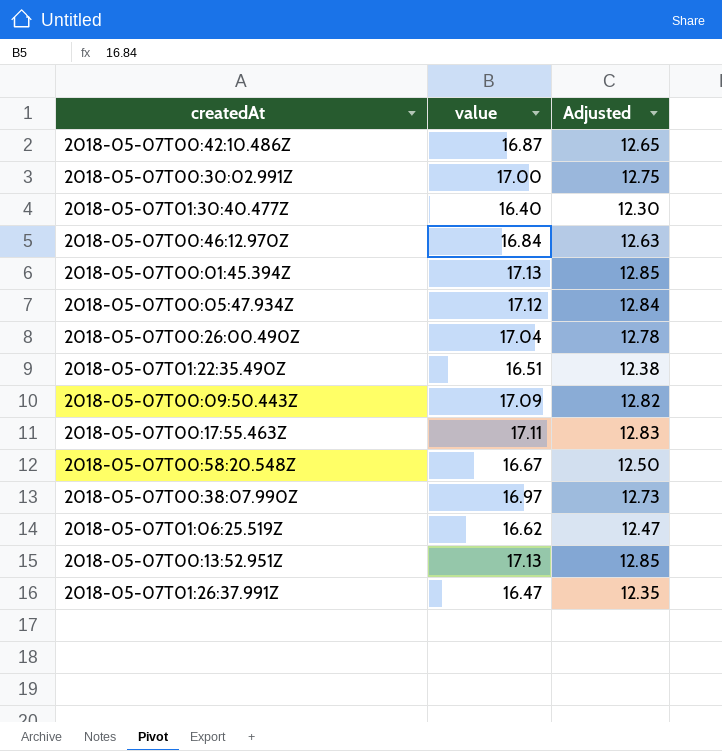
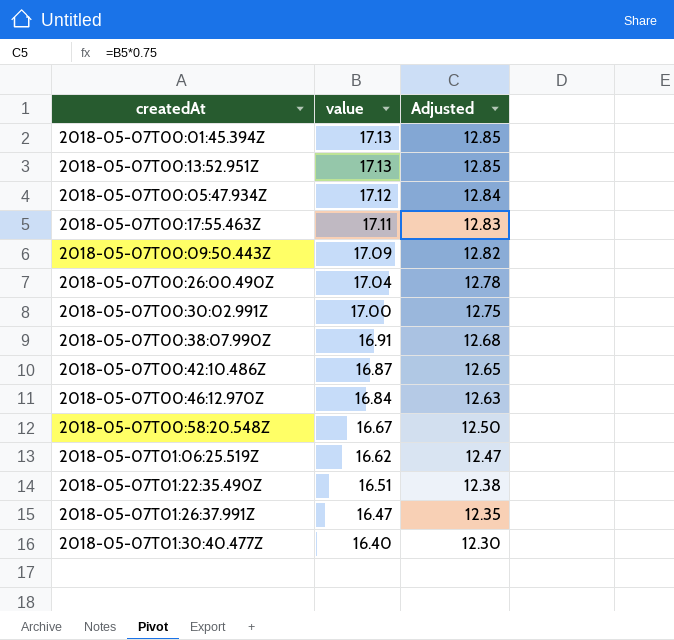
row order: none -> value descending
2018-05-07T00:38:07.990Z | value: 16.97 -> 16.91
2018-05-07T00:38:07.990Z | Adjusted: 12.73 -> 12.68

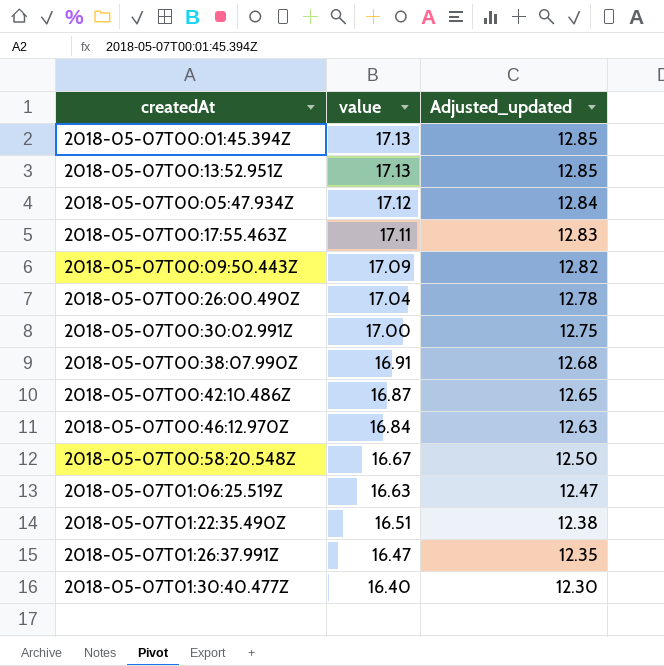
column name: Adjusted -> Adjusted_updated
2018-05-07T01:06:25.519Z | value: 16.62 -> 16.63

